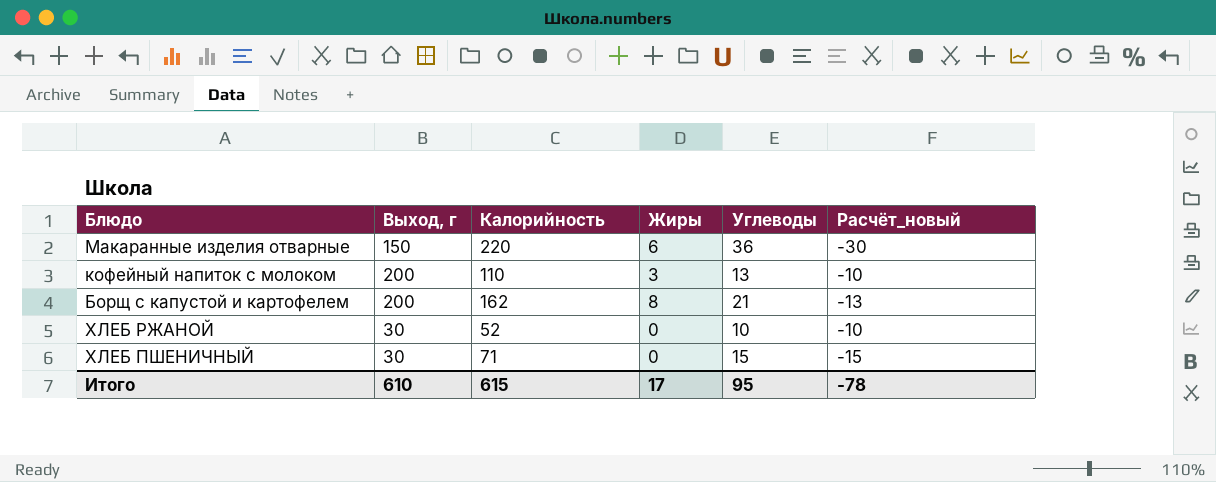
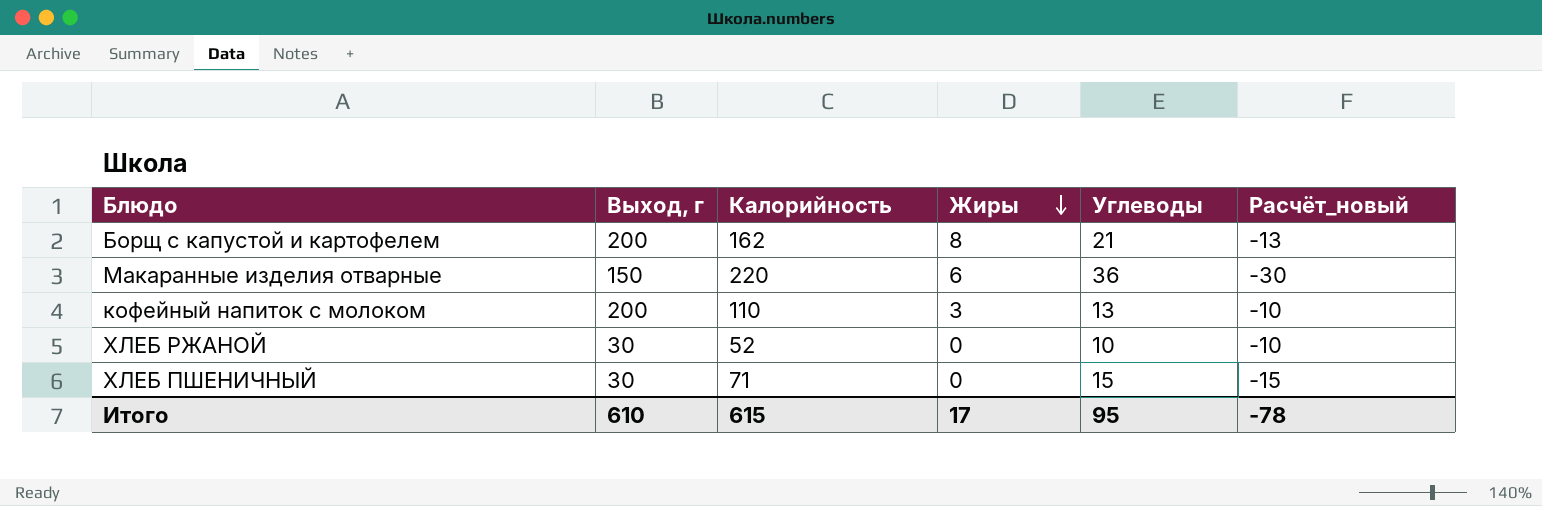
row order: none -> Жиры descending

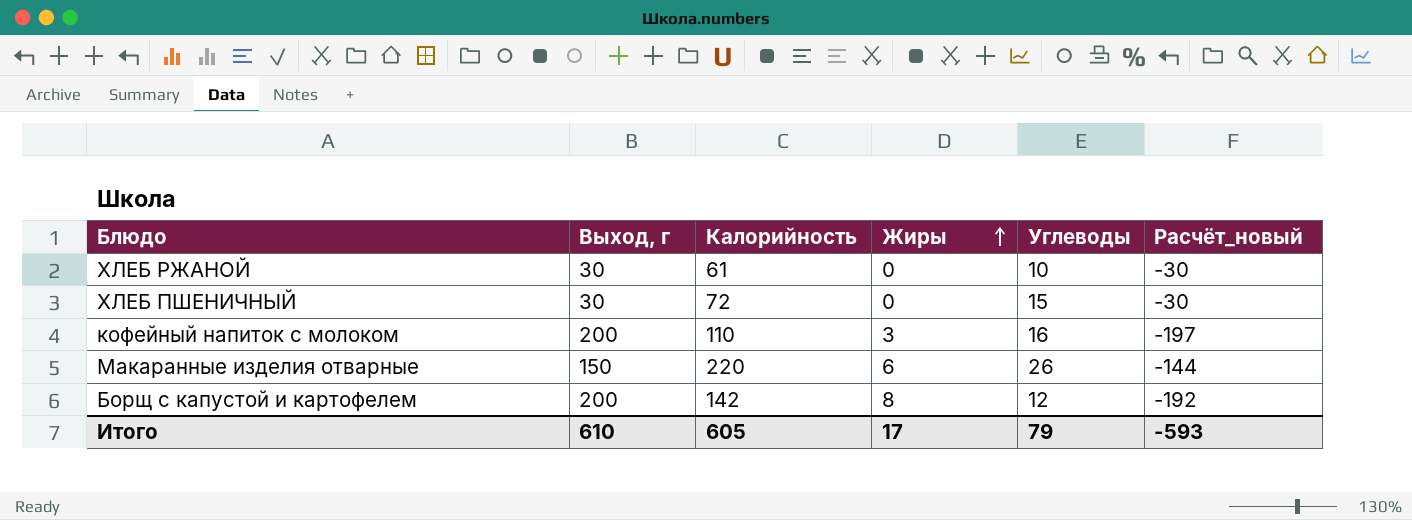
row order: Жиры descending -> Жиры ascending
column Расчёт_новый | formula: [Жиры] - [Углеводы] -> [Жиры] - [Выход, г]
ХЛЕБ РЖАНОЙ | Калорийность: 52 -> 61
ХЛЕБ ПШЕНИЧНЫЙ | Калорийность: 71 -> 72
кофейный напиток с молоком | Углеводы: 13 -> 16
Макаранные изделия отварные | Углеводы: 36 -> 26
Борщ с капустой и картофелем | Калорийность: 162 -> 142
Борщ с капустой и картофелем | Углеводы: 21 -> 12
Итого | Калорийность: 615 -> 605
Итого | Углеводы: 95 -> 79
Итого | Расчёт_новый: -78 -> -593

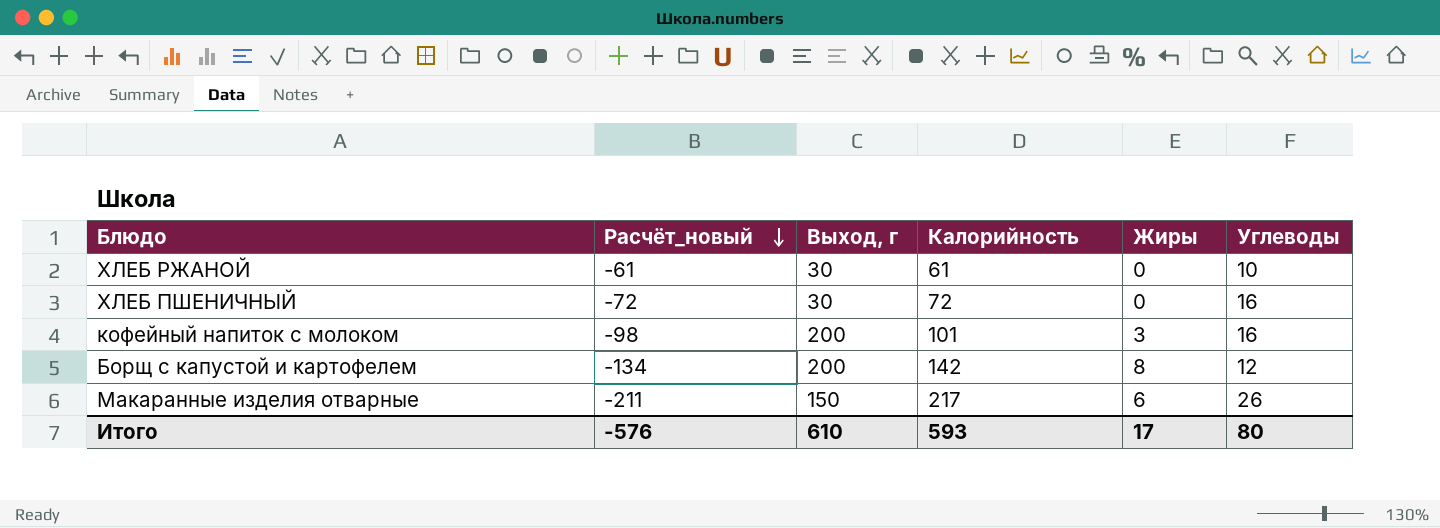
row order: Жиры ascending -> Расчёт_новый descending
column Расчёт_новый | formula: [Жиры] - [Выход, г] -> [Жиры] - [Калорийность]
column Расчёт_новый | position: 6 -> 2
ХЛЕБ ПШЕНИЧНЫЙ | Углеводы: 15 -> 16
кофейный напиток с молоком | Калорийность: 110 -> 101
Макаранные изделия отварные | Калорийность: 220 -> 217
Итого | Расчёт_новый: -593 -> -576
Итого | Калорийность: 605 -> 593
Итого | Углеводы: 79 -> 80

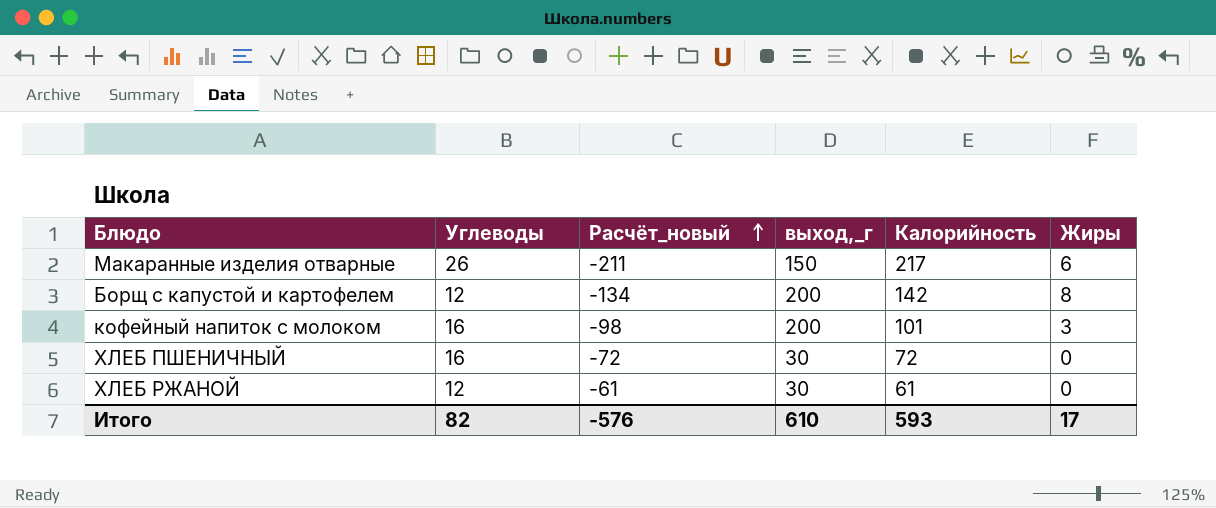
row order: Расчёт_новый descending -> Расчёт_новый ascending
column Углеводы | position: 6 -> 2
column name: Выход, г -> выход,_г
ХЛЕБ РЖАНОЙ | Углеводы: 10 -> 12
Итого | Углеводы: 80 -> 82

